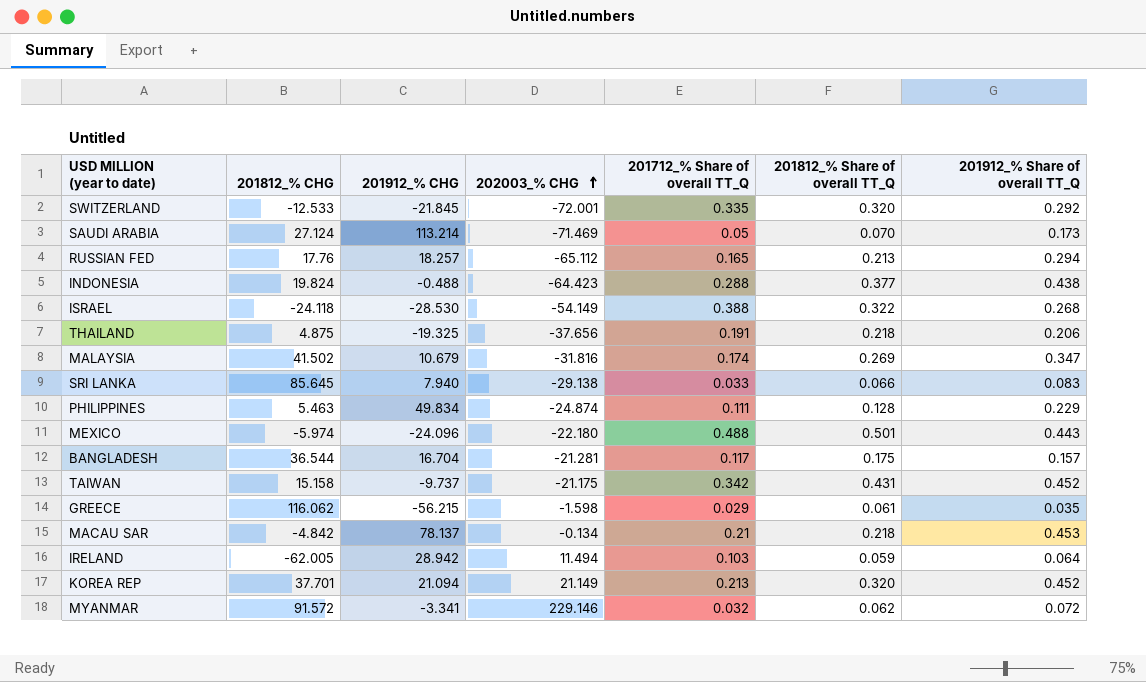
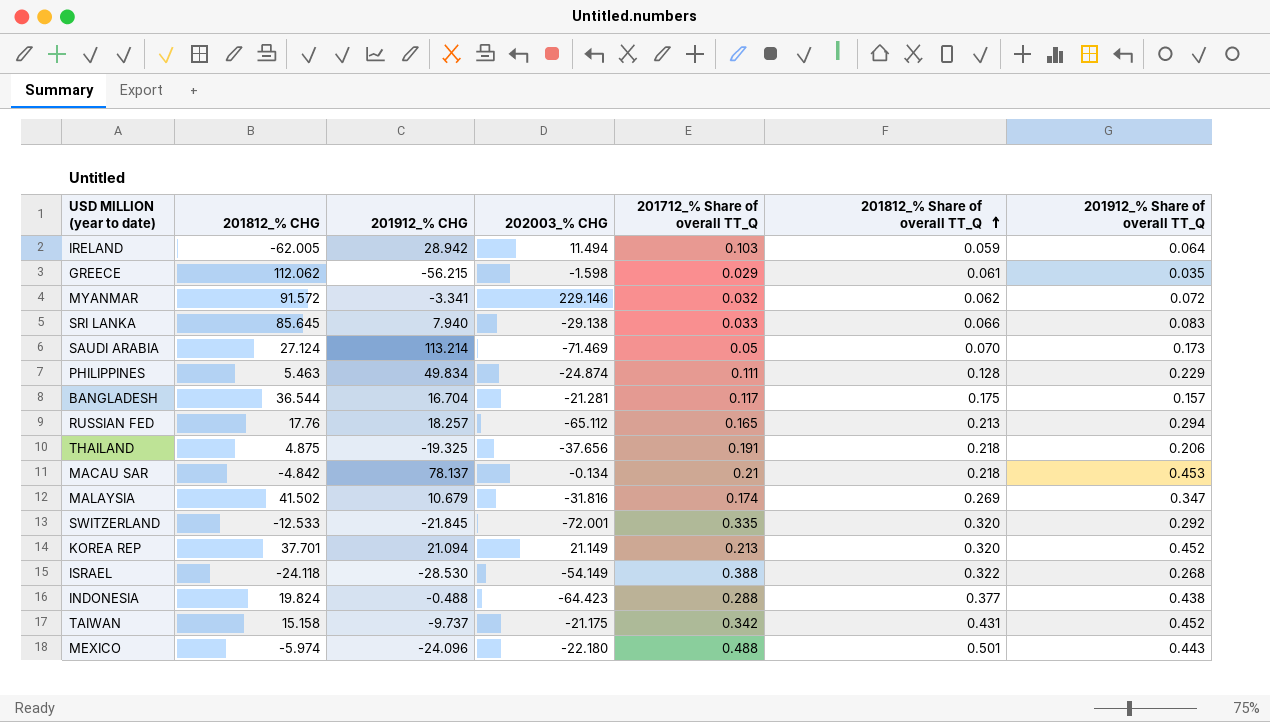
row order: 202003_% CHG ascending -> 201812_% Share of overall TT_Q ascending
GREECE | 201812_% CHG: 116.062 -> 112.062

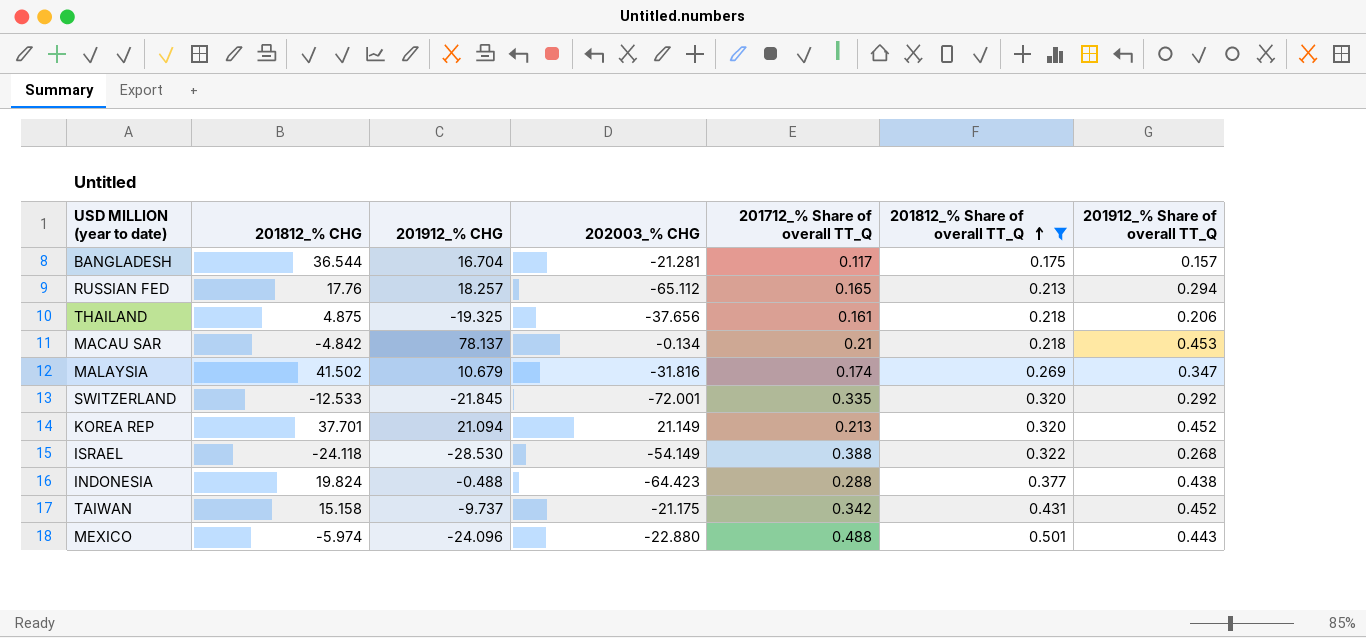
filter: none -> 201812_% Share of overall TT_Q >= 0.175
THAILAND | 201712_% Share of overall TT_Q: 0.191 -> 0.161
MEXICO | 202003_% CHG: -22.180 -> -22.880

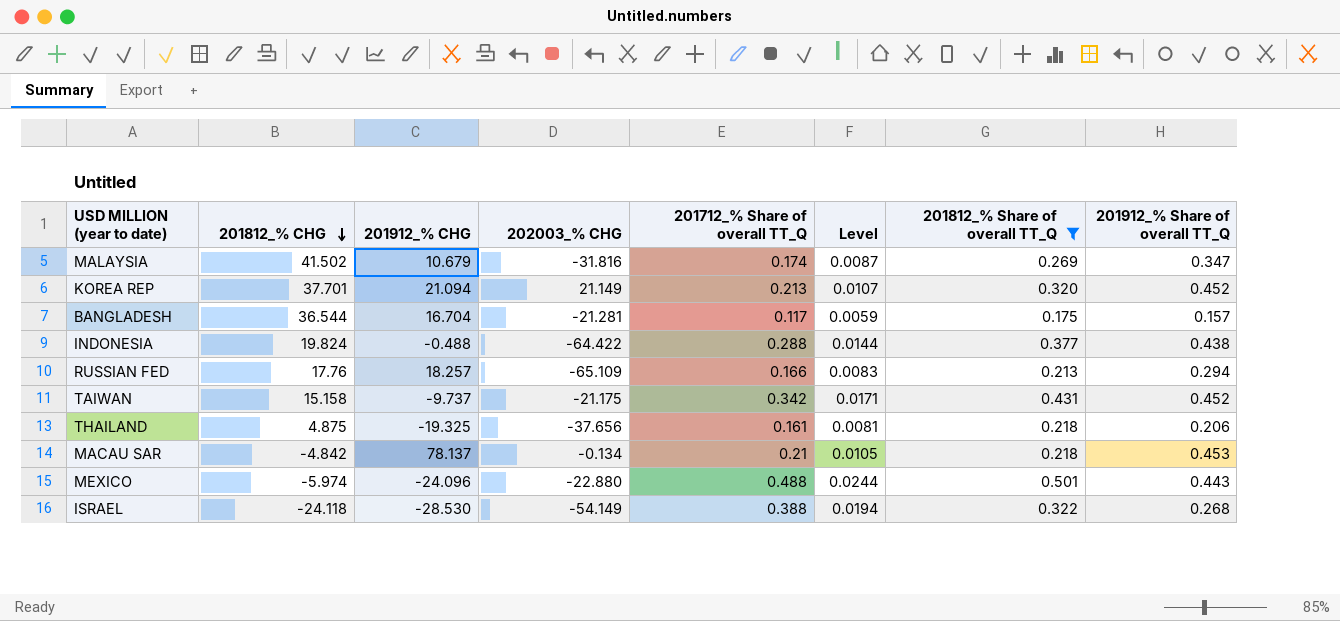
row order: 201812_% Share of overall TT_Q ascending -> 201812_% CHG descending
column Level | formula: none -> [201712_% Share of overall TT_Q] * 0.05
row SWITZERLAND: -12.533 | -21.845 | -72.001 | 0.335 | 0.320 | 0.292 -> none
INDONESIA | 202003_% CHG: -64.423 -> -64.422
RUSSIAN FED | 202003_% CHG: -65.112 -> -65.109
RUSSIAN FED | 201712_% Share of overall TT_Q: 0.165 -> 0.166

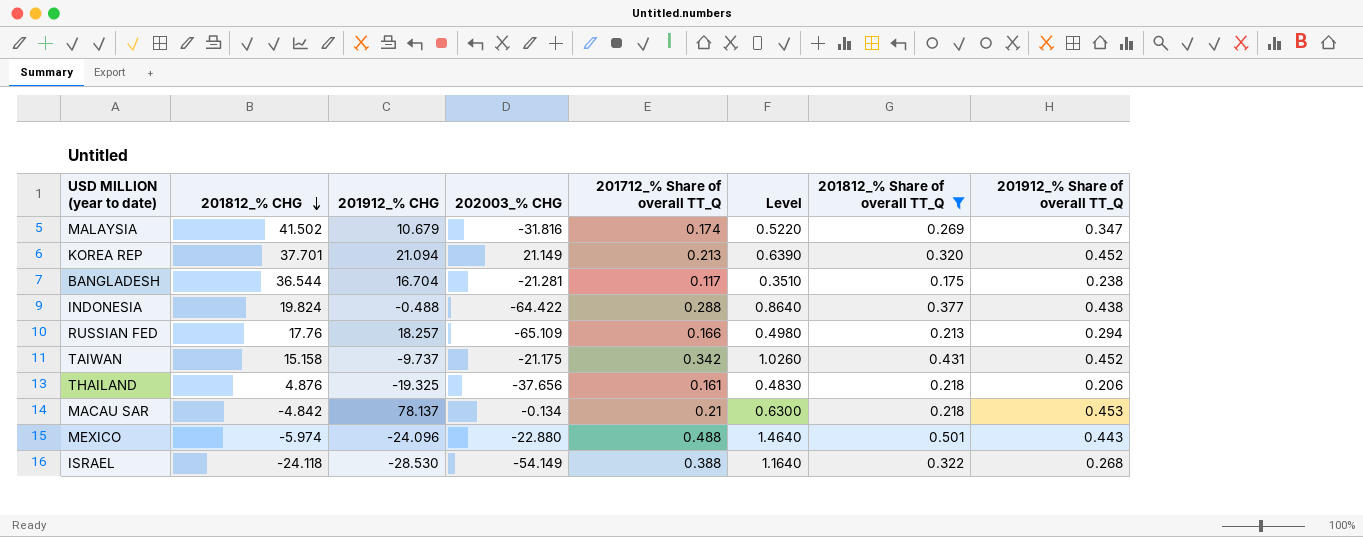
column Level | formula: [201712_% Share of overall TT_Q] * 0.05 -> [201712_% Share of overall TT_Q] * 3
BANGLADESH | 201912_% Share of overall TT_Q: 0.157 -> 0.238
THAILAND | 201812_% CHG: 4.875 -> 4.876

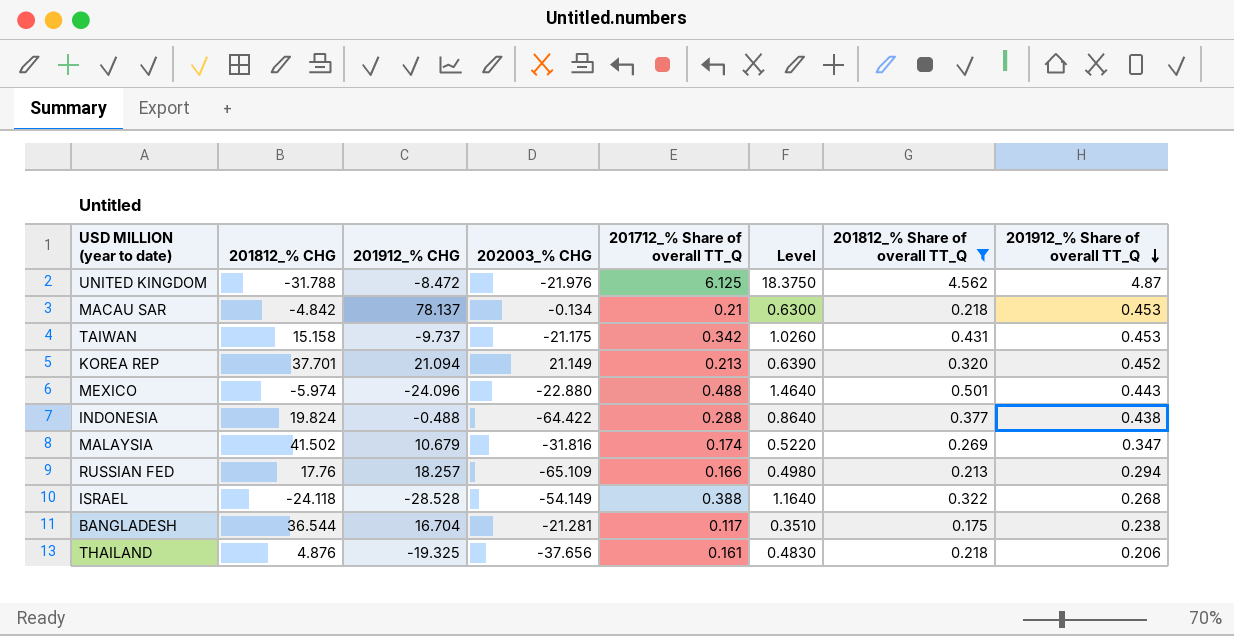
row order: 201812_% CHG descending -> 201912_% Share of overall TT_Q descending
row UNITED KINGDOM: none -> -31.788 | -8.472 | -21.976 | 6.125 | 18.3750 | 4.562 | 4.87
TAIWAN | 201912_% Share of overall TT_Q: 0.452 -> 0.453
ISRAEL | 201912_% CHG: -28.530 -> -28.528

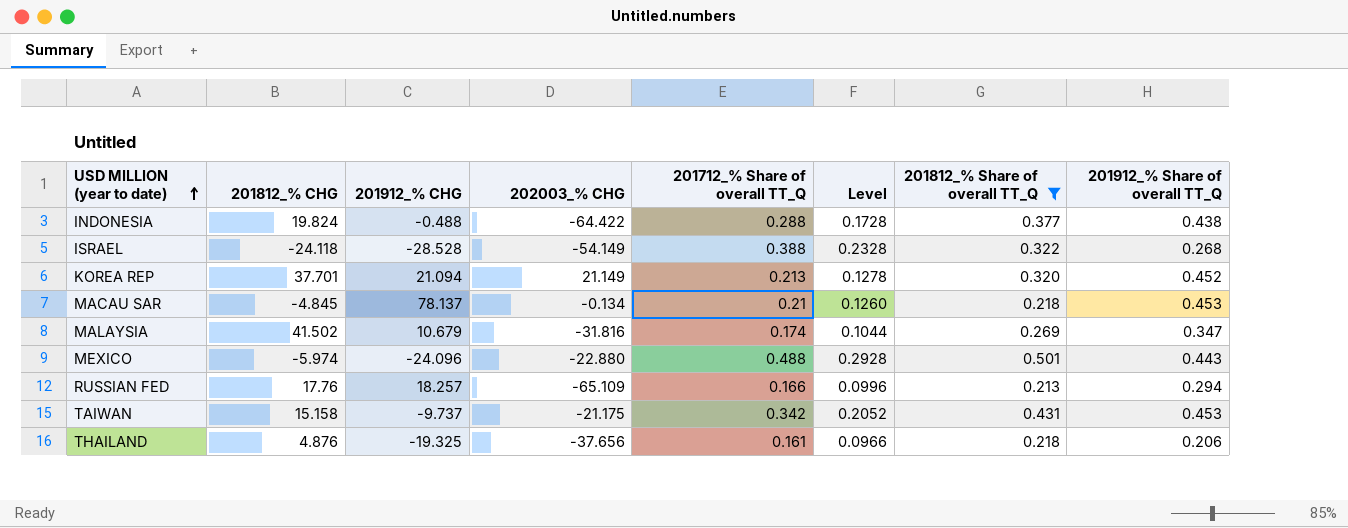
row order: 201912_% Share of overall TT_Q descending -> USD MILLION (year to date) ascending
column Level | formula: [201712_% Share of overall TT_Q] * 3 -> [201712_% Share of overall TT_Q] * 0.6
row UNITED KINGDOM: -31.788 | -8.472 | -21.976 | 6.125 | 18.3750 | 4.562 | 4.87 -> none
row BANGLADESH: 36.544 | 16.704 | -21.281 | 0.117 | 0.3510 | 0.175 | 0.238 -> none
MACAU SAR | 201812_% CHG: -4.842 -> -4.845

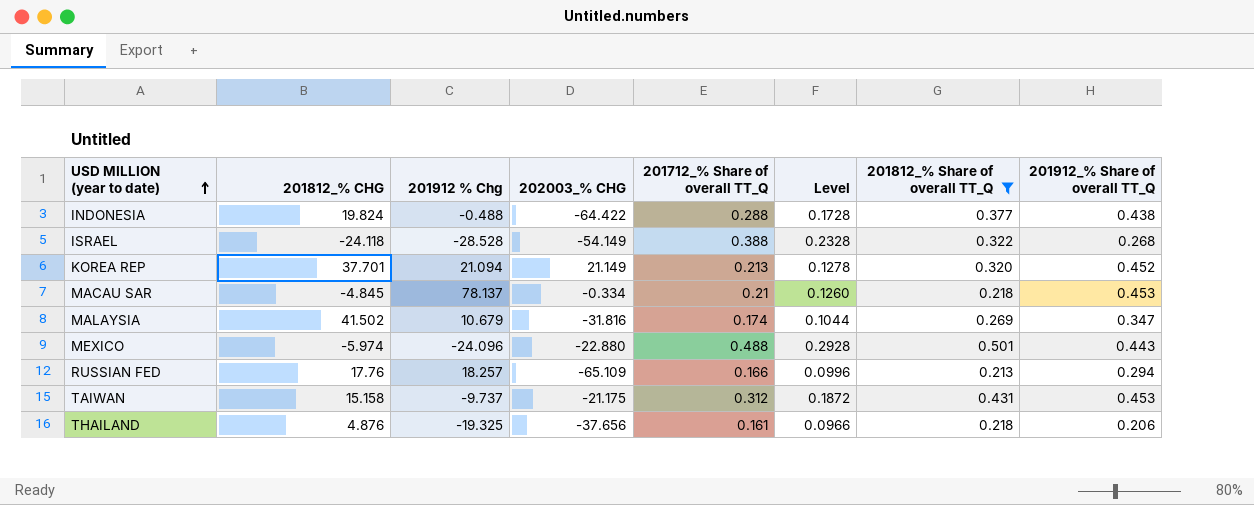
column name: 201912_% CHG -> 201912 % Chg
MACAU SAR | 202003_% CHG: -0.134 -> -0.334
TAIWAN | 201712_% Share of overall TT_Q: 0.342 -> 0.312
TAIWAN | Level: 0.2052 -> 0.1872

